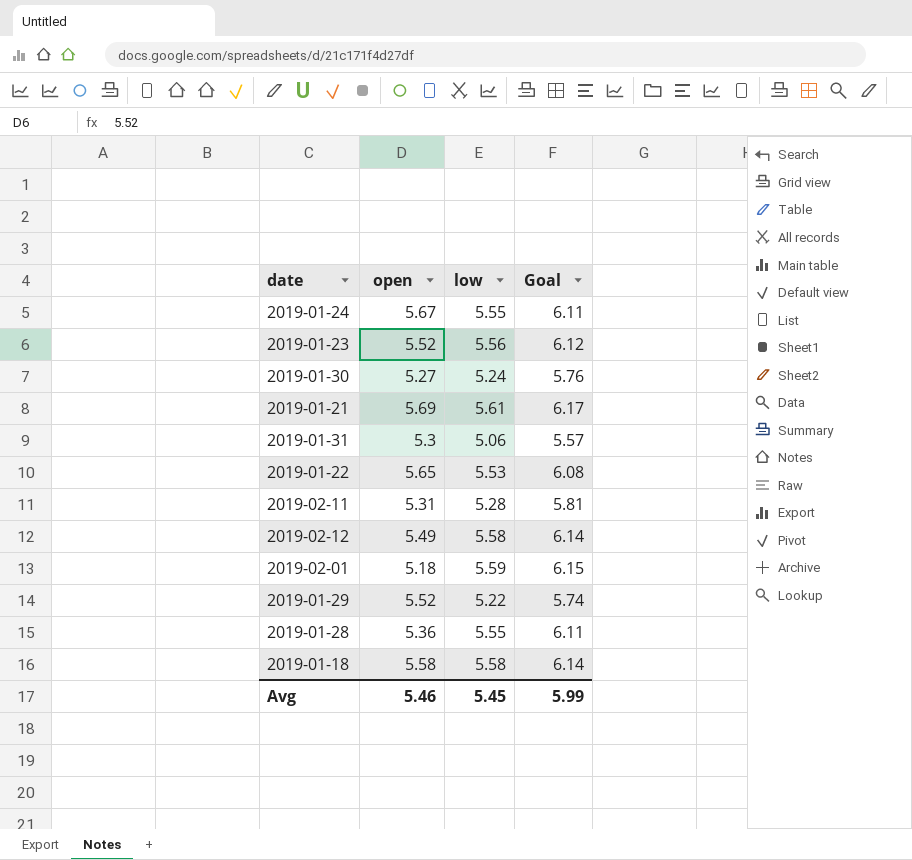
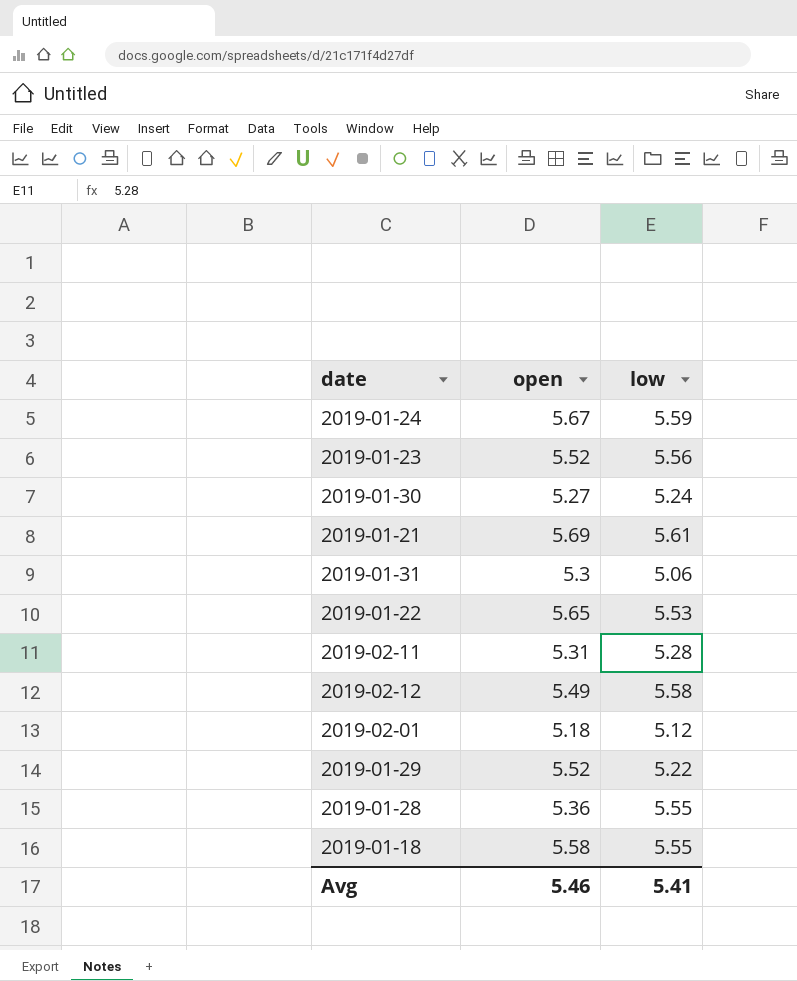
column Goal | formula: [low] * 1.1 -> none
2019-01-24 | low: 5.55 -> 5.59
2019-02-01 | low: 5.59 -> 5.12
2019-01-18 | low: 5.58 -> 5.55
Avg | low: 5.45 -> 5.41

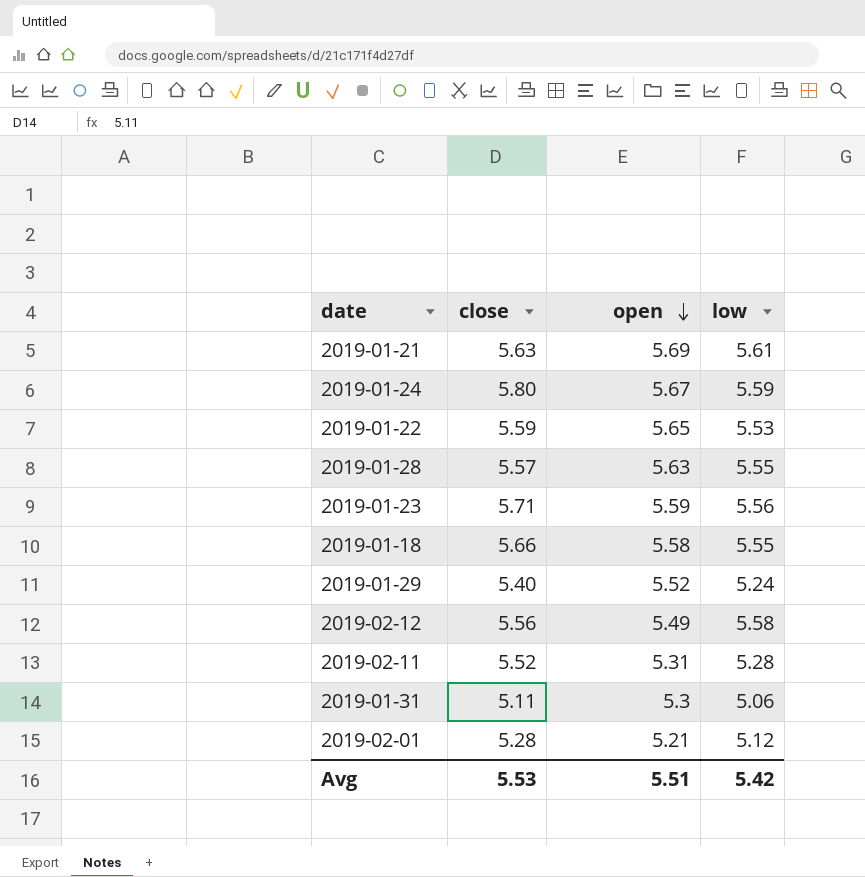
row order: none -> open descending
column close | position: none -> 2
row 2019-01-30: 5.27 | 5.24 -> none
2019-01-28 | open: 5.36 -> 5.63
2019-01-23 | open: 5.52 -> 5.59
2019-01-29 | low: 5.22 -> 5.24
2019-02-01 | open: 5.18 -> 5.21
Avg | open: 5.46 -> 5.51
Avg | low: 5.41 -> 5.42

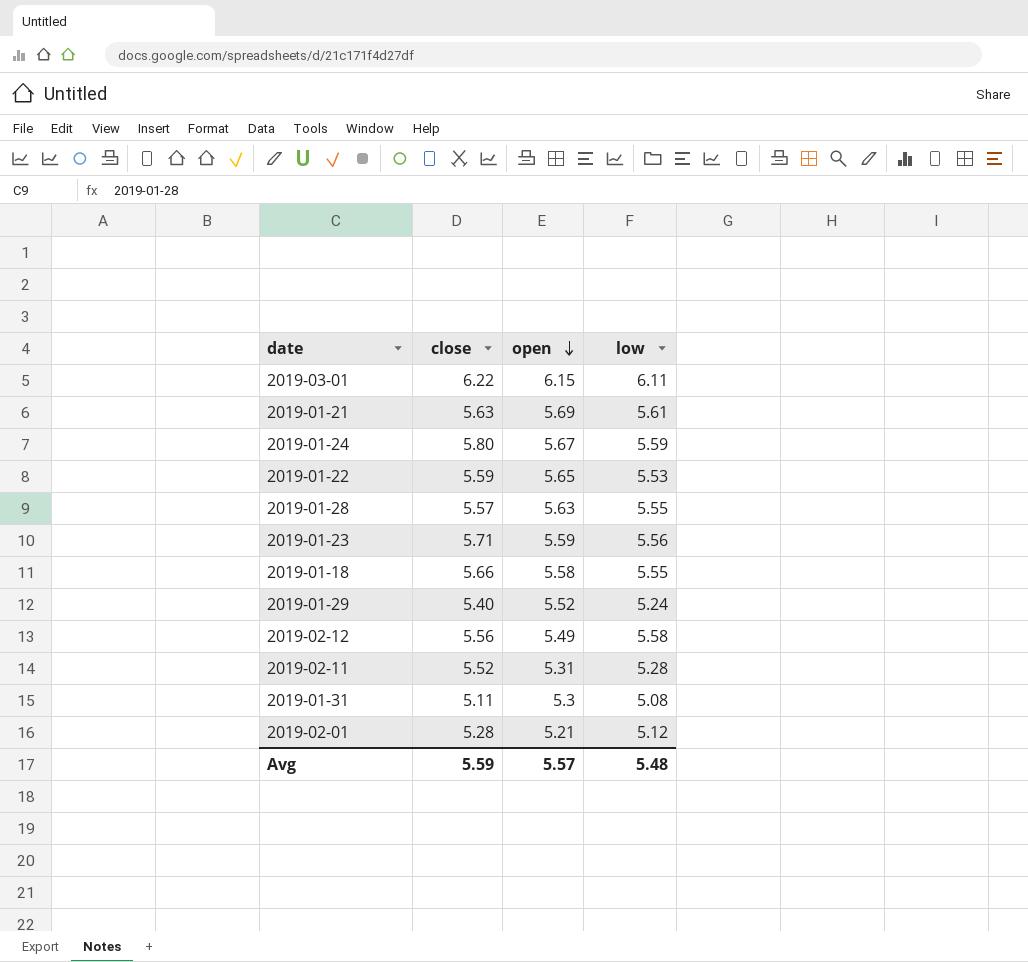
row 2019-03-01: none -> 6.22 | 6.15 | 6.11
2019-01-31 | low: 5.06 -> 5.08
Avg | close: 5.53 -> 5.59
Avg | open: 5.51 -> 5.57
Avg | low: 5.42 -> 5.48

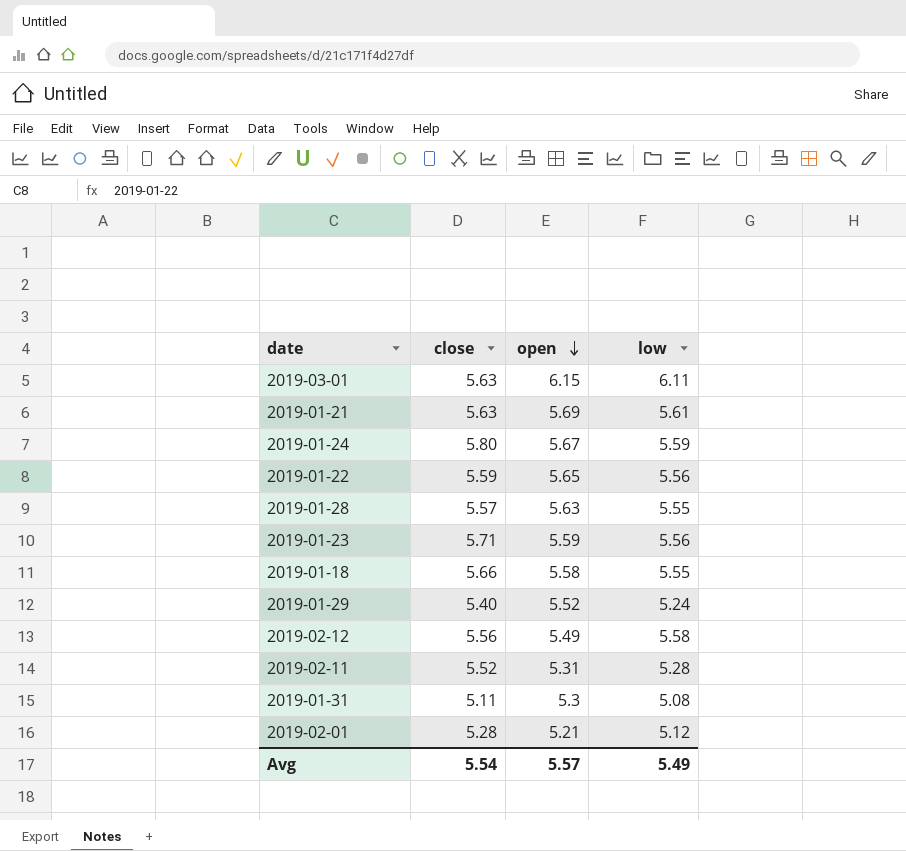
2019-03-01 | close: 6.22 -> 5.63
2019-01-22 | low: 5.53 -> 5.56
Avg | close: 5.59 -> 5.54
Avg | low: 5.48 -> 5.49

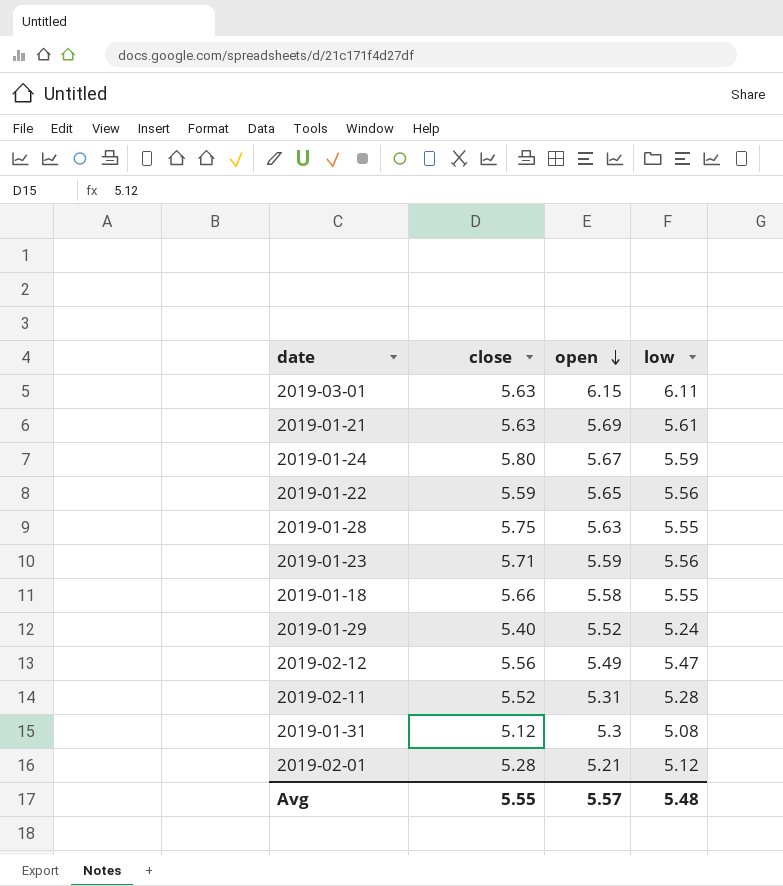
2019-01-28 | close: 5.57 -> 5.75
2019-02-12 | low: 5.58 -> 5.47
2019-01-31 | close: 5.11 -> 5.12
Avg | close: 5.54 -> 5.55
Avg | low: 5.49 -> 5.48

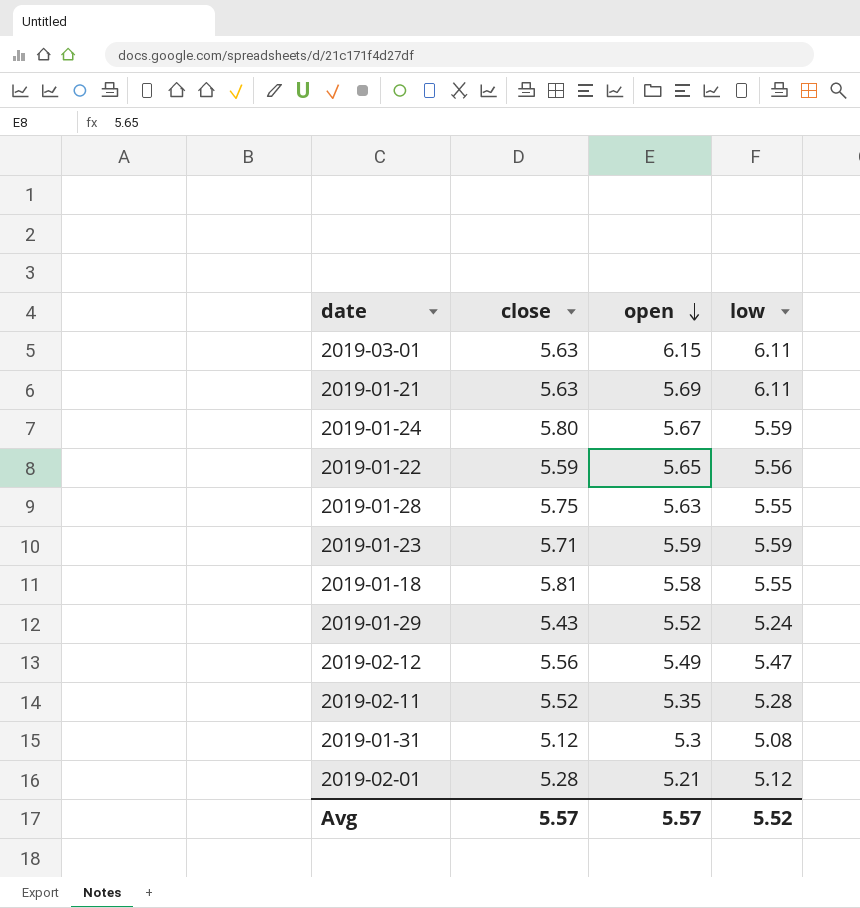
2019-01-21 | low: 5.61 -> 6.11
2019-01-23 | low: 5.56 -> 5.59
2019-01-18 | close: 5.66 -> 5.81
2019-01-29 | close: 5.40 -> 5.43
2019-02-11 | open: 5.31 -> 5.35
Avg | close: 5.55 -> 5.57
Avg | low: 5.48 -> 5.52

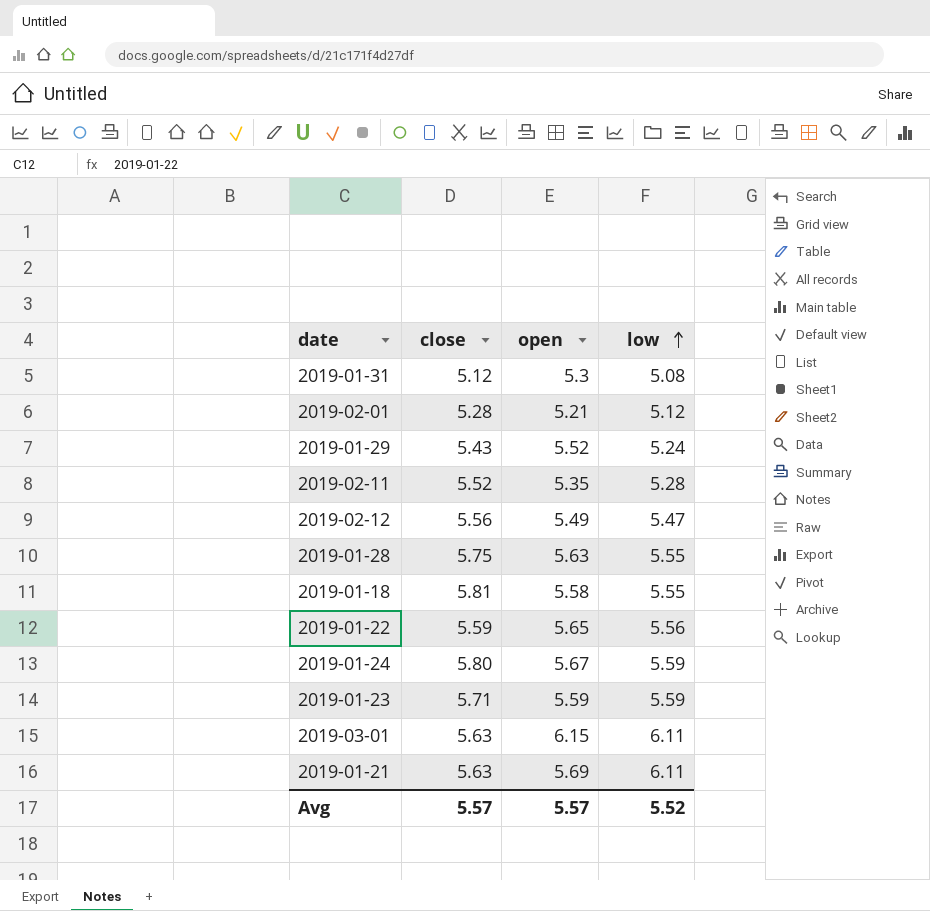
row order: open descending -> low ascending

